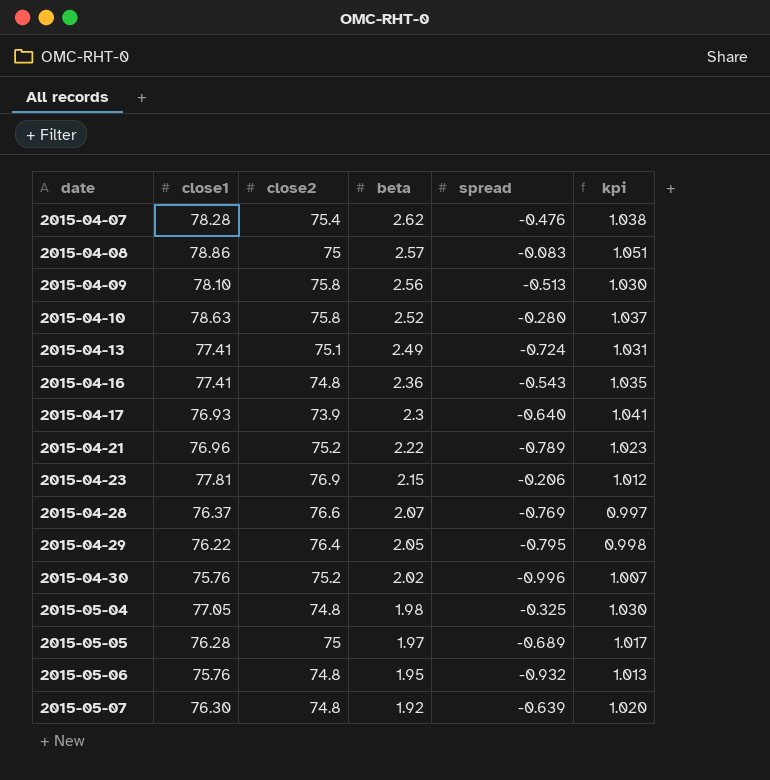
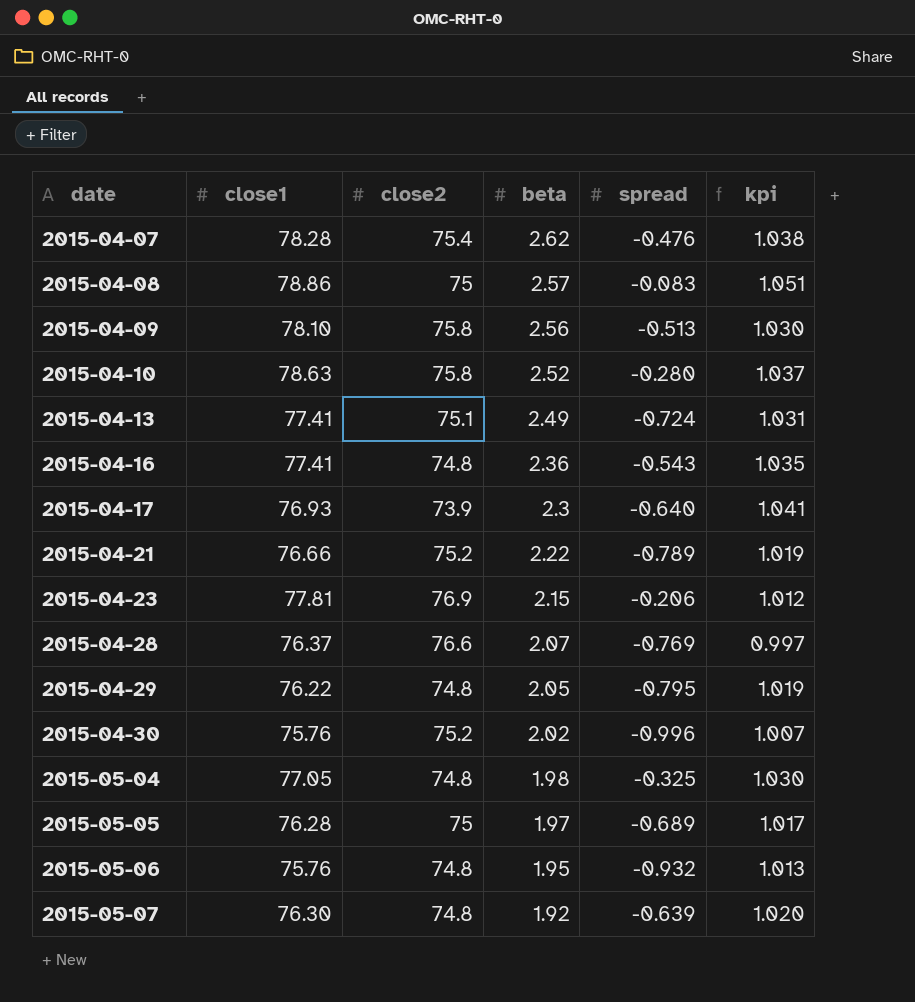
2015-04-21 | close1: 76.96 -> 76.66
2015-04-21 | kpi: 1.023 -> 1.019
2015-04-29 | close2: 76.4 -> 74.8
2015-04-29 | kpi: 0.998 -> 1.019

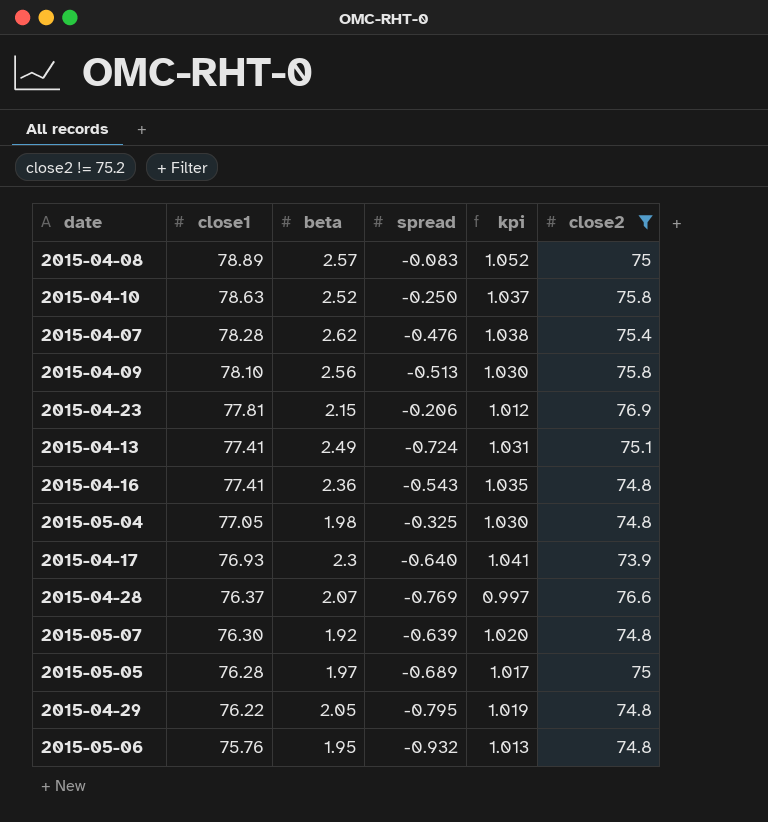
filter: none -> close2 != 75.2
row order: date ascending -> close1 descending
column close2 | position: 3 -> 6
2015-04-08 | close1: 78.86 -> 78.89
2015-04-08 | kpi: 1.051 -> 1.052
2015-04-10 | spread: -0.280 -> -0.250

